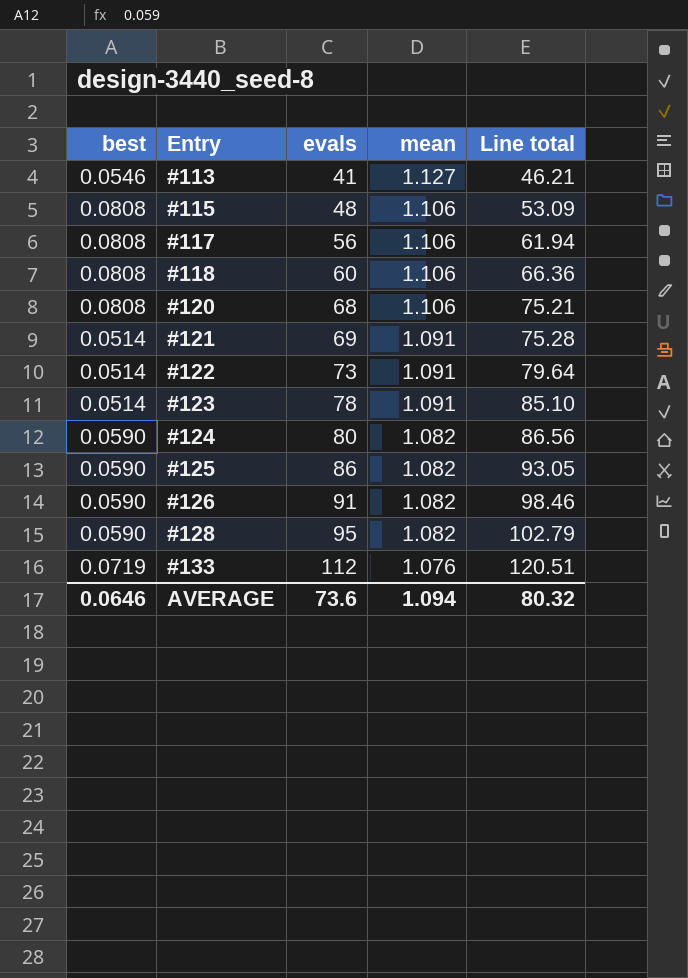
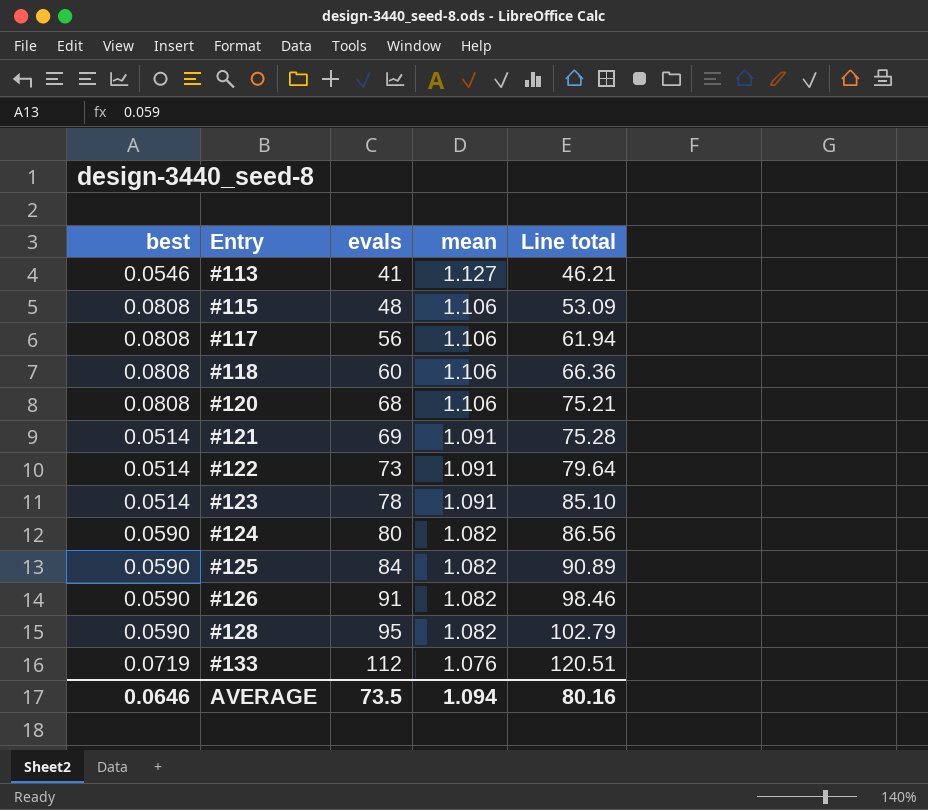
#125 | evals: 86 -> 84
#125 | Line total: 93.05 -> 90.89
AVERAGE | evals: 73.6 -> 73.5
AVERAGE | Line total: 80.32 -> 80.16

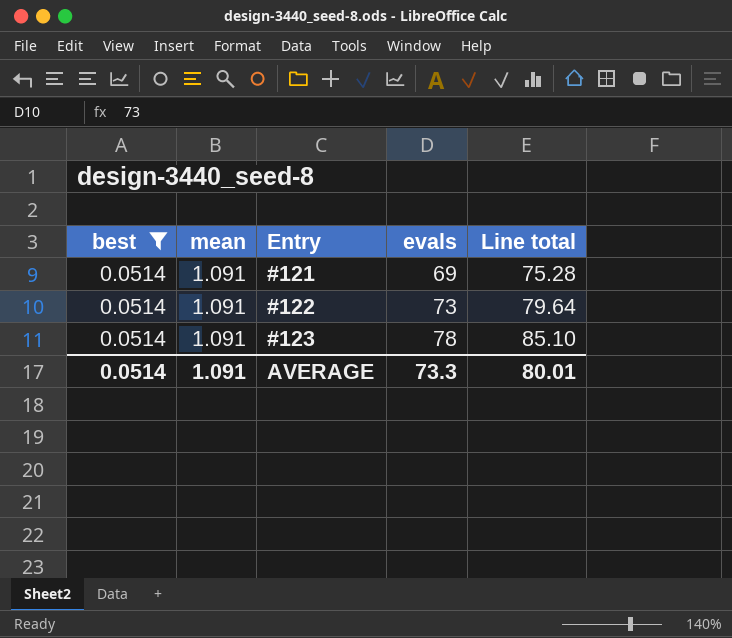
filter: none -> best = 0.0514
column mean | position: 4 -> 2
AVERAGE | best: 0.0646 -> 0.0514
AVERAGE | mean: 1.094 -> 1.091
AVERAGE | evals: 73.5 -> 73.3
AVERAGE | Line total: 80.16 -> 80.01

